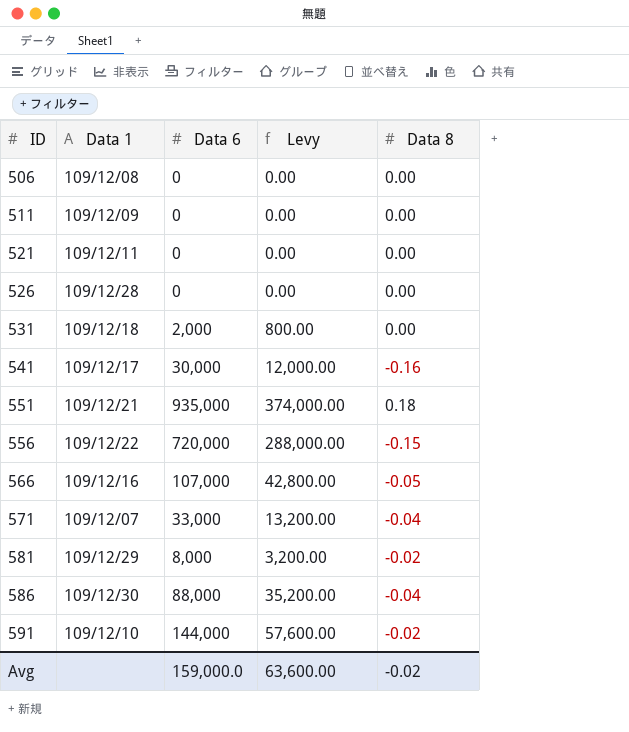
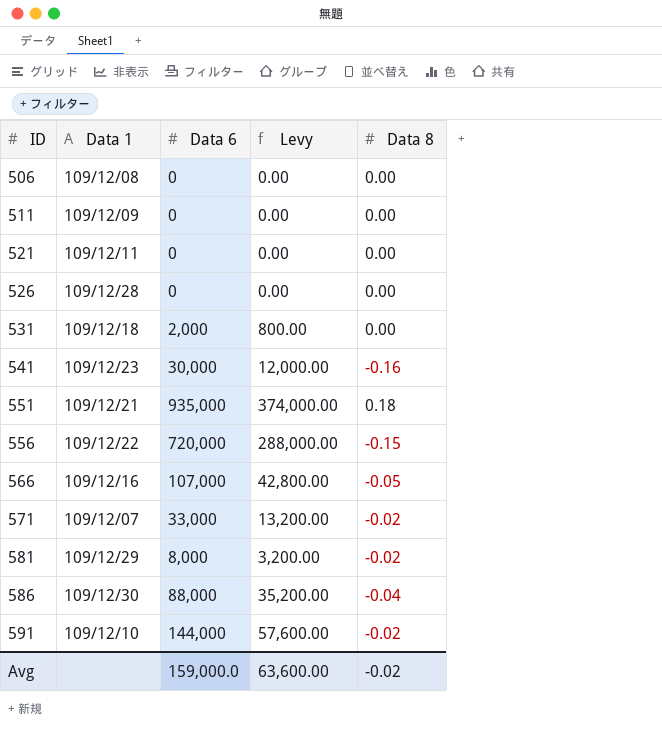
541 | Data 1: 109/12/17 -> 109/12/23
571 | Data 8: -0.04 -> -0.02

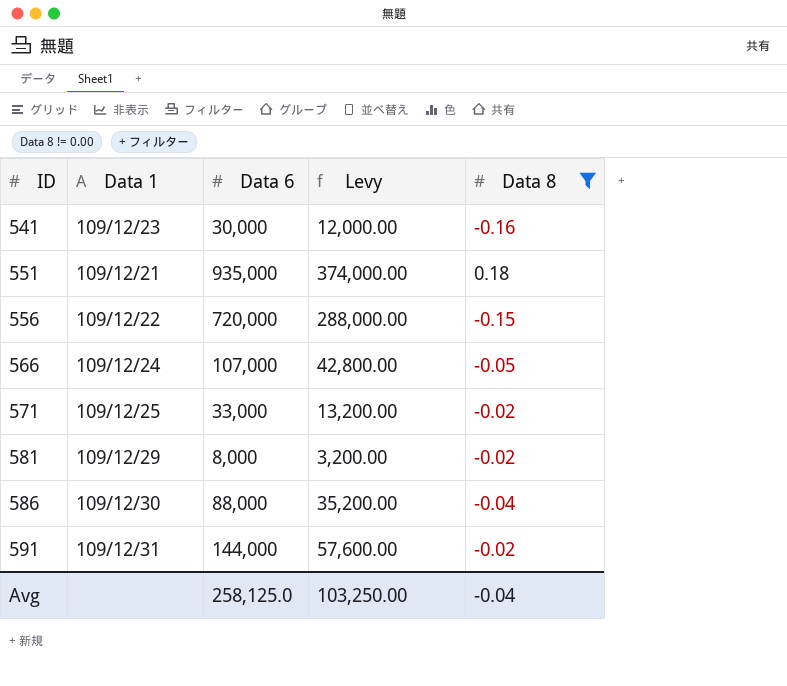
filter: none -> Data 8 != 0.00
566 | Data 1: 109/12/16 -> 109/12/24
571 | Data 1: 109/12/07 -> 109/12/25
591 | Data 1: 109/12/10 -> 109/12/31
Avg | Data 6: 159,000.0 -> 258,125.0
Avg | Levy: 63,600.00 -> 103,250.00
Avg | Data 8: -0.02 -> -0.04

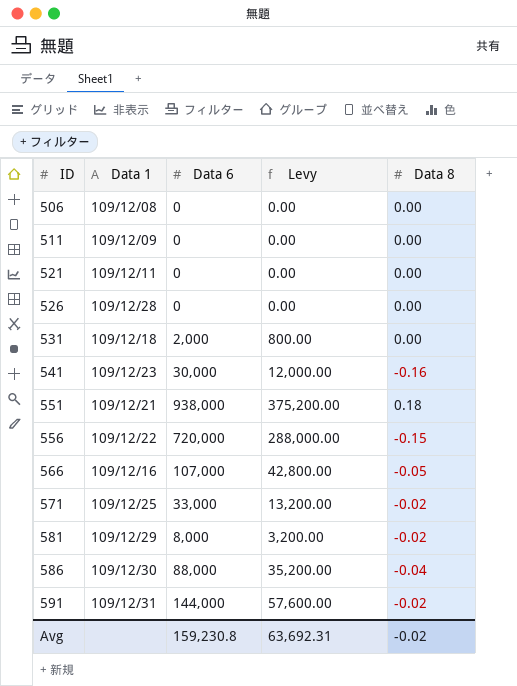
filter: Data 8 != 0.00 -> none
551 | Data 6: 935,000 -> 938,000
551 | Levy: 374,000.00 -> 375,200.00
566 | Data 1: 109/12/24 -> 109/12/16
Avg | Data 6: 258,125.0 -> 159,230.8
Avg | Levy: 103,250.00 -> 63,692.31
Avg | Data 8: -0.04 -> -0.02

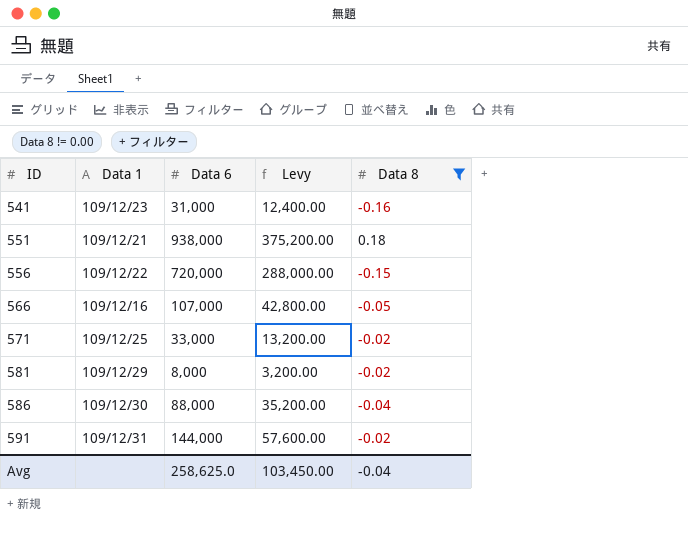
filter: none -> Data 8 != 0.00
541 | Data 6: 30,000 -> 31,000
541 | Levy: 12,000.00 -> 12,400.00
Avg | Data 6: 159,230.8 -> 258,625.0
Avg | Levy: 63,692.31 -> 103,450.00
Avg | Data 8: -0.02 -> -0.04

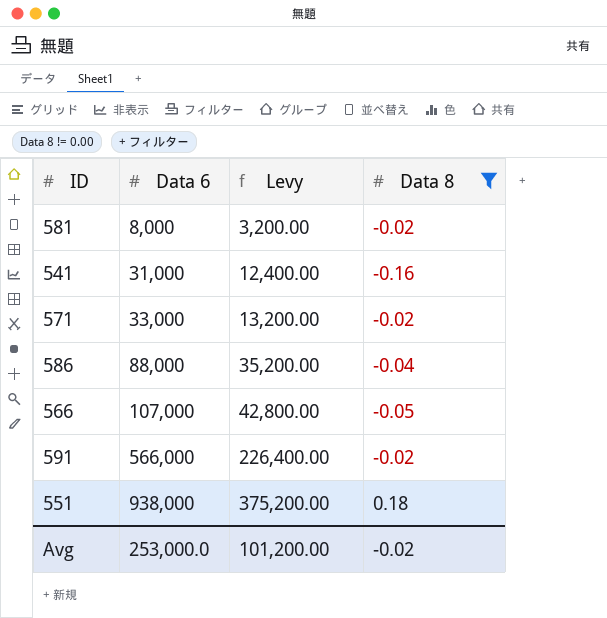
row order: ID ascending -> Data 6 ascending
column Data 1 | position: 2 -> none
row 556: 109/12/22 | 720,000 | 288,000.00 | -0.15 -> none
591 | Data 6: 144,000 -> 566,000
591 | Levy: 57,600.00 -> 226,400.00
Avg | Data 6: 258,625.0 -> 253,000.0
Avg | Levy: 103,450.00 -> 101,200.00
Avg | Data 8: -0.04 -> -0.02

